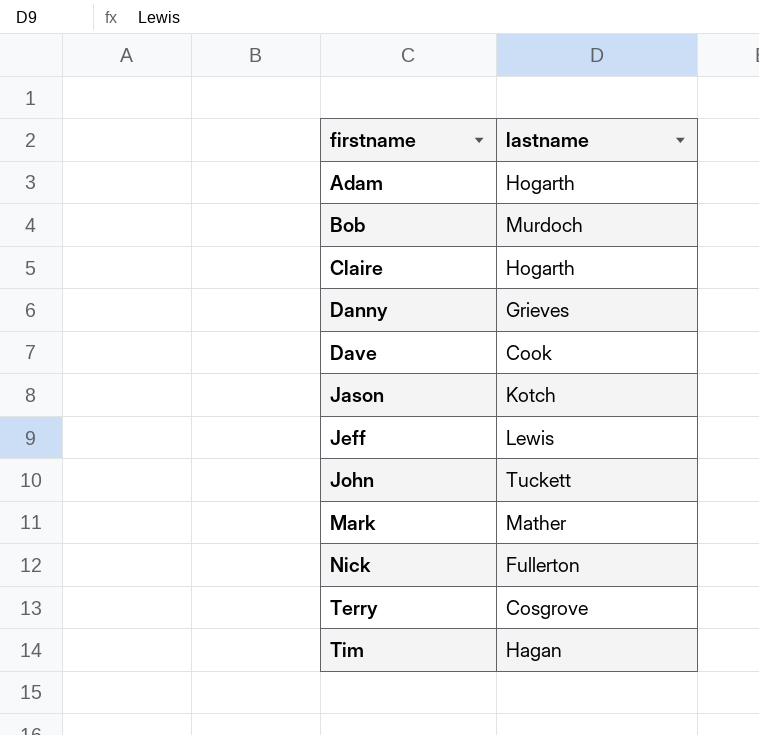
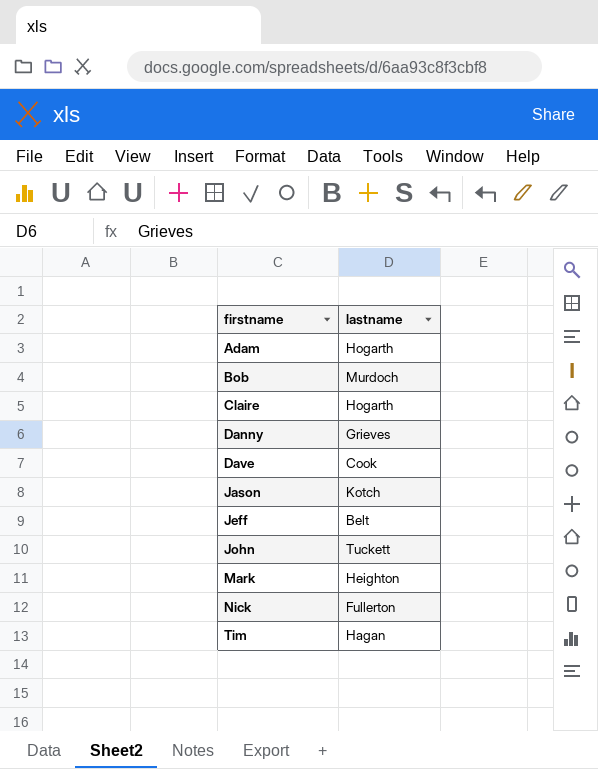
row Terry: Cosgrove -> none
Jeff | lastname: Lewis -> Belt
Mark | lastname: Mather -> Heighton

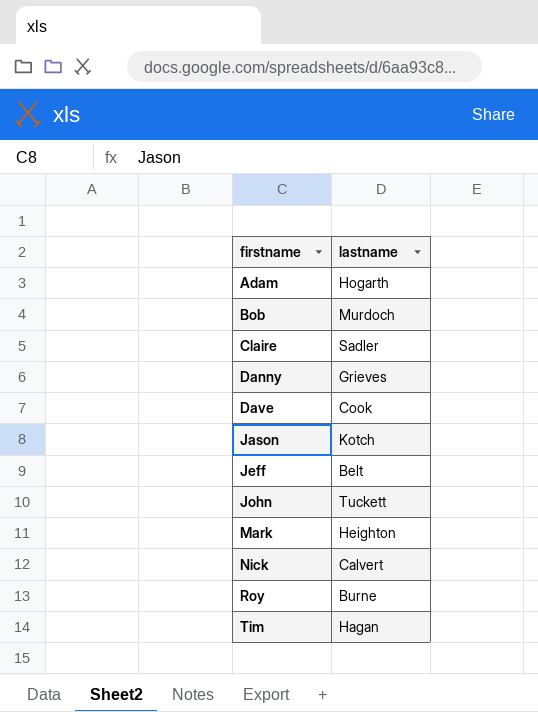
Claire | lastname: Hogarth -> Sadler
Nick | lastname: Fullerton -> Calvert
row Roy: none -> Burne

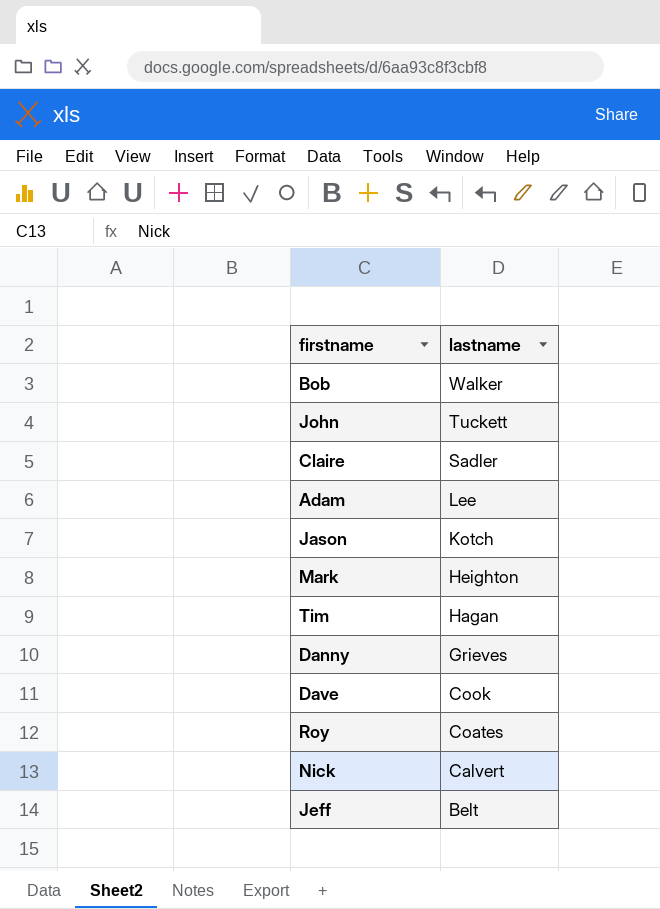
row order: firstname ascending -> lastname descending
Bob | lastname: Murdoch -> Walker
Adam | lastname: Hogarth -> Lee
Roy | lastname: Burne -> Coates

